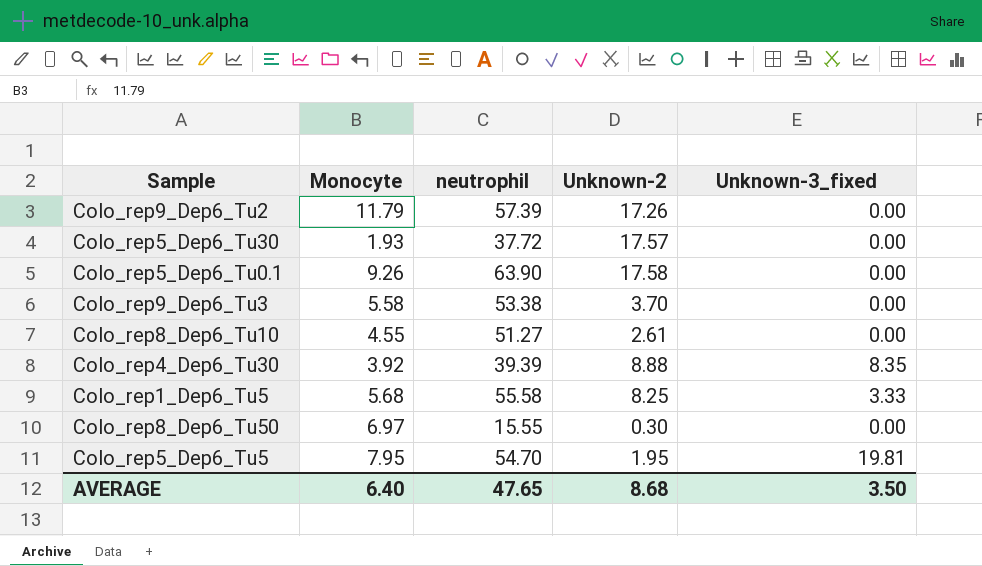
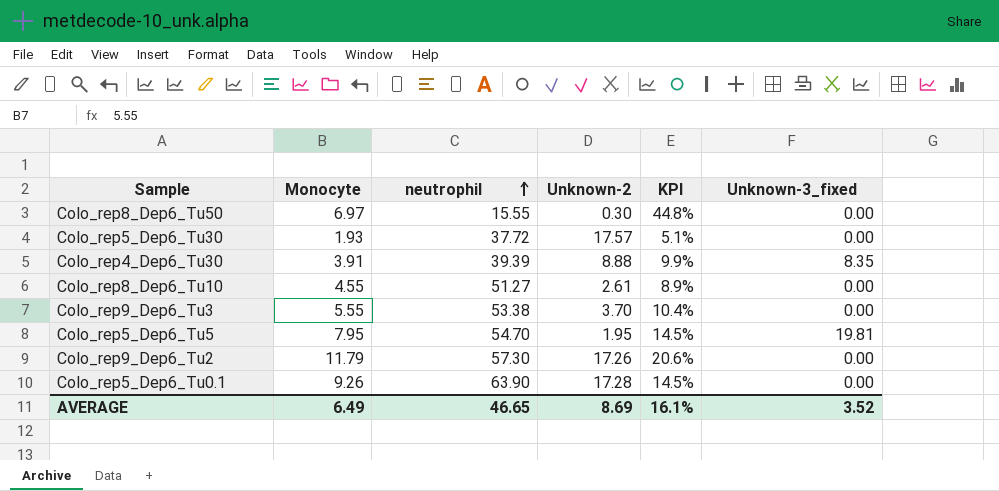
row order: none -> neutrophil ascending
column KPI | formula: none -> [Monocyte] / [neutrophil]
row Colo_rep1_Dep6_Tu5: 5.68 | 55.58 | 8.25 | 3.33 -> none
Colo_rep4_Dep6_Tu30 | Monocyte: 3.92 -> 3.91
Colo_rep9_Dep6_Tu3 | Monocyte: 5.58 -> 5.55
Colo_rep9_Dep6_Tu2 | neutrophil: 57.39 -> 57.30
Colo_rep5_Dep6_Tu0.1 | Unknown-2: 17.58 -> 17.28
AVERAGE | Monocyte: 6.40 -> 6.49
AVERAGE | neutrophil: 47.65 -> 46.65
AVERAGE | Unknown-2: 8.68 -> 8.69
AVERAGE | Unknown-3_fixed: 3.50 -> 3.52

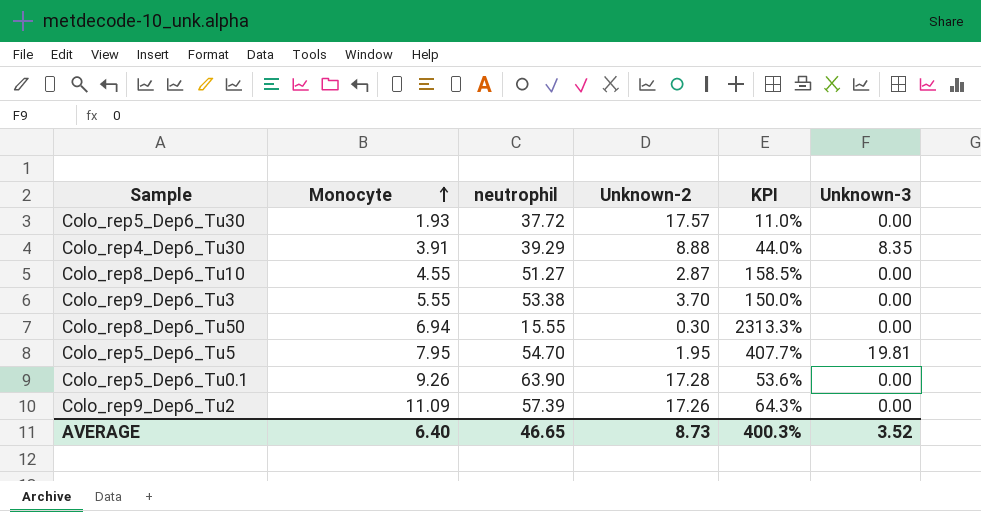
row order: neutrophil ascending -> Monocyte ascending
column KPI | formula: [Monocyte] / [neutrophil] -> [Monocyte] / [Unknown-2]
column name: Unknown-3_fixed -> Unknown-3
Colo_rep4_Dep6_Tu30 | neutrophil: 39.39 -> 39.29
Colo_rep8_Dep6_Tu10 | Unknown-2: 2.61 -> 2.87
Colo_rep8_Dep6_Tu50 | Monocyte: 6.97 -> 6.94
Colo_rep9_Dep6_Tu2 | Monocyte: 11.79 -> 11.09
Colo_rep9_Dep6_Tu2 | neutrophil: 57.30 -> 57.39
AVERAGE | Monocyte: 6.49 -> 6.40
AVERAGE | Unknown-2: 8.69 -> 8.73
AVERAGE | KPI: 16.1% -> 400.3%

